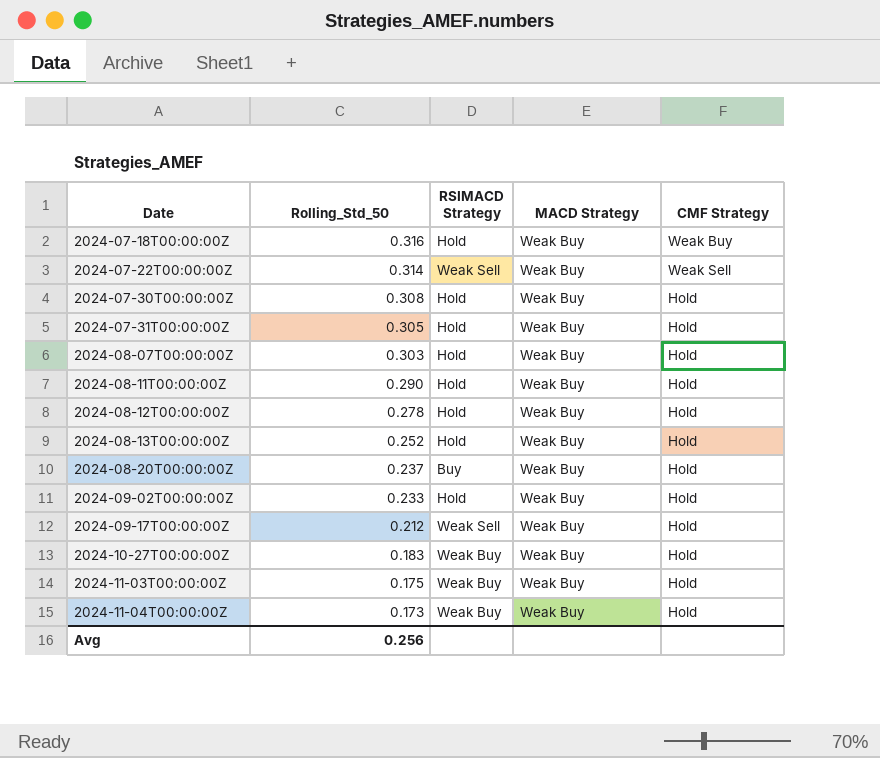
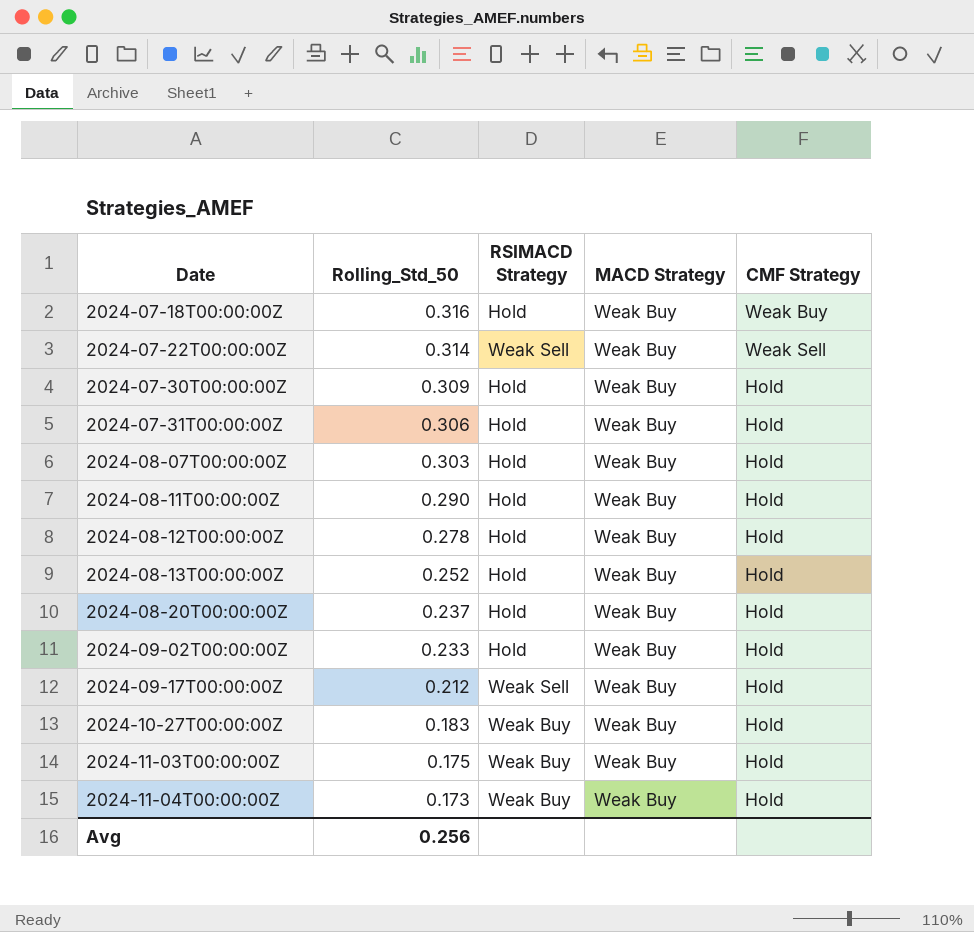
2024-07-30T00:00:00Z | Rolling_Std_50: 0.308 -> 0.309
2024-07-31T00:00:00Z | Rolling_Std_50: 0.305 -> 0.306
2024-08-20T00:00:00Z | RSIMACD Strategy: Buy -> Hold

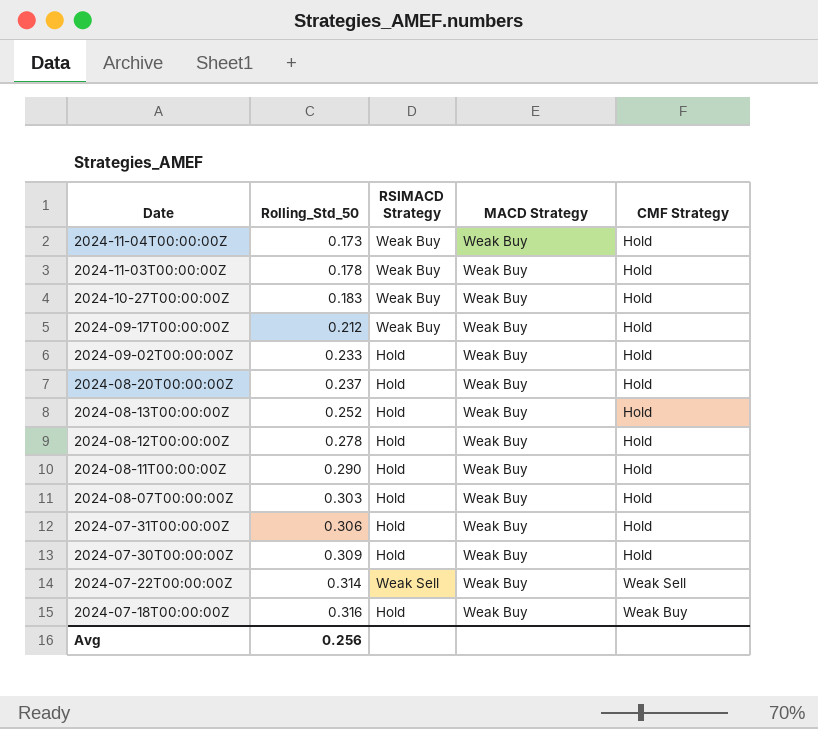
row order: Date ascending -> Date descending
2024-11-03T00:00:00Z | Rolling_Std_50: 0.175 -> 0.178
2024-09-17T00:00:00Z | RSIMACD Strategy: Weak Sell -> Weak Buy

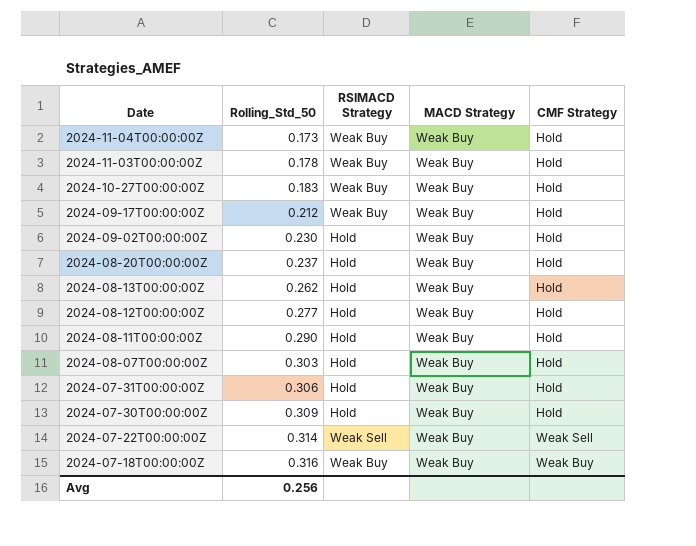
2024-09-02T00:00:00Z | Rolling_Std_50: 0.233 -> 0.230
2024-08-13T00:00:00Z | Rolling_Std_50: 0.252 -> 0.262
2024-08-12T00:00:00Z | Rolling_Std_50: 0.278 -> 0.277
2024-07-18T00:00:00Z | RSIMACD Strategy: Hold -> Weak Buy

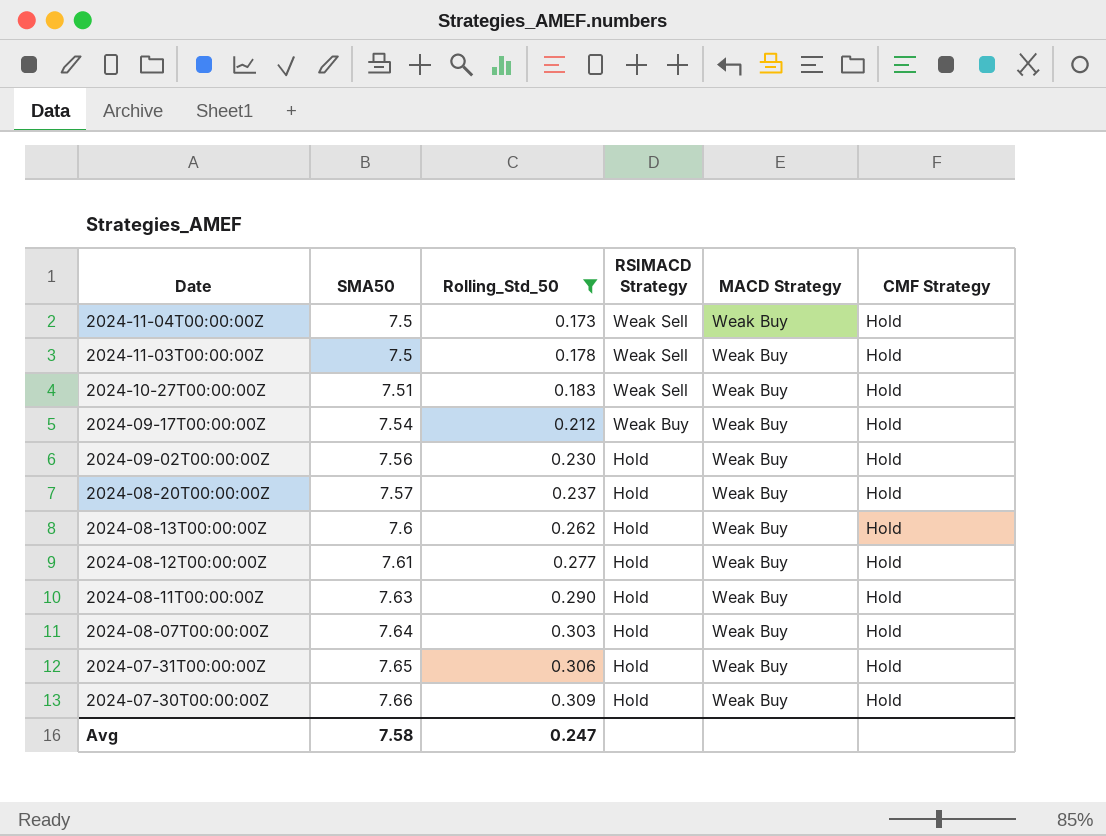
filter: none -> Rolling_Std_50 <= 0.309
column SMA50 | position: none -> 2
2024-11-04T00:00:00Z | RSIMACD Strategy: Weak Buy -> Weak Sell
2024-11-03T00:00:00Z | RSIMACD Strategy: Weak Buy -> Weak Sell
2024-10-27T00:00:00Z | RSIMACD Strategy: Weak Buy -> Weak Sell
Avg | Rolling_Std_50: 0.256 -> 0.247

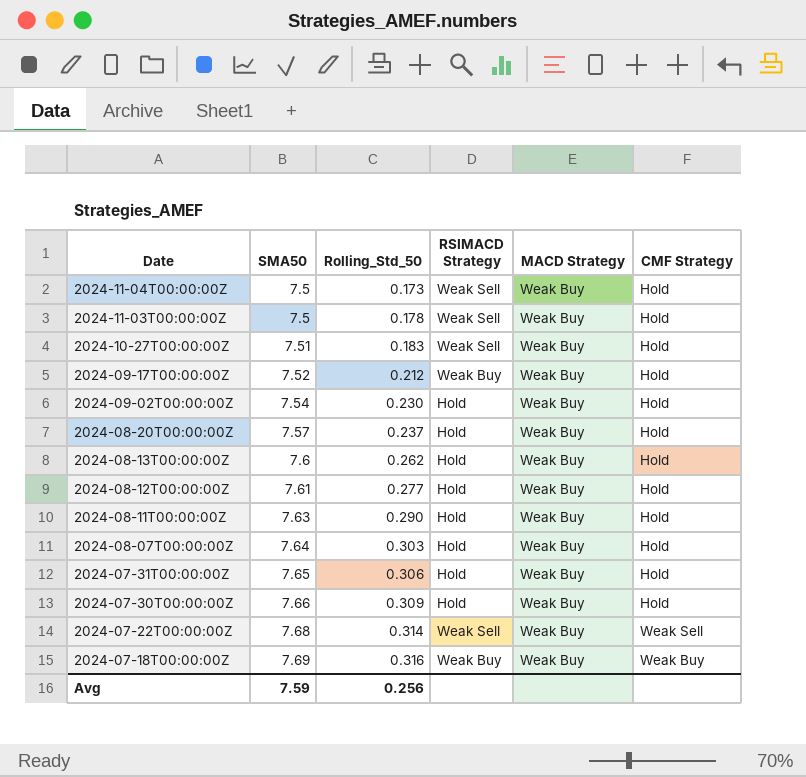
filter: Rolling_Std_50 <= 0.309 -> none
2024-09-17T00:00:00Z | SMA50: 7.54 -> 7.52
2024-09-02T00:00:00Z | SMA50: 7.56 -> 7.54
Avg | SMA50: 7.58 -> 7.59
Avg | Rolling_Std_50: 0.247 -> 0.256

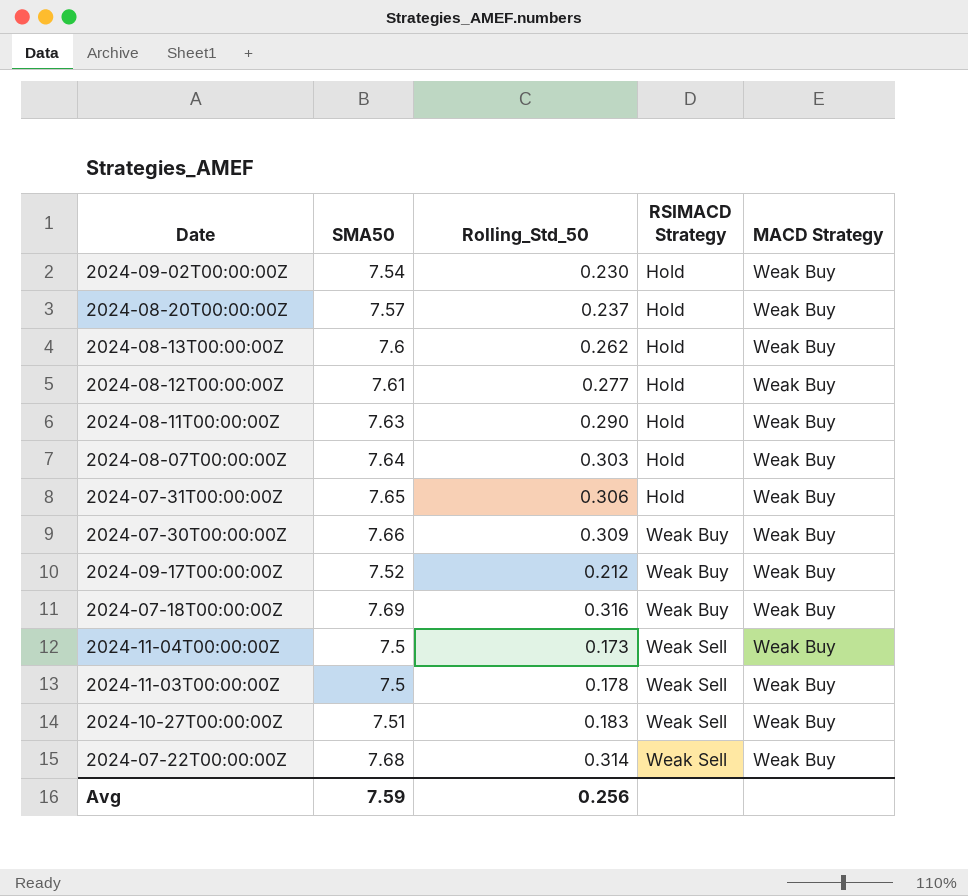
row order: Date descending -> RSIMACD Strategy ascending
column CMF Strategy | position: 6 -> none
2024-07-30T00:00:00Z | RSIMACD Strategy: Hold -> Weak Buy

